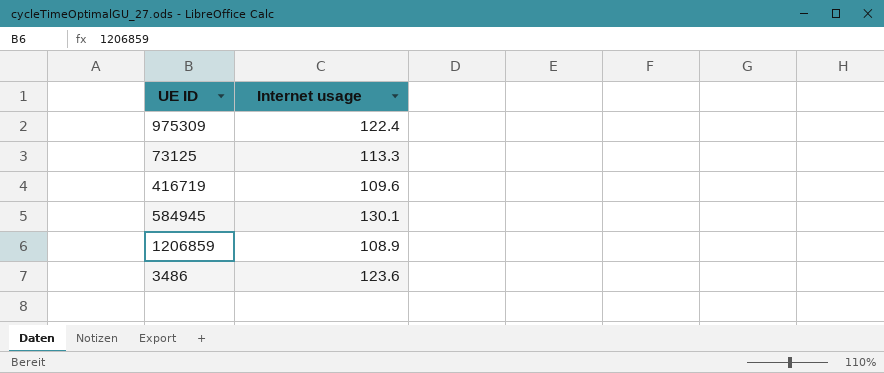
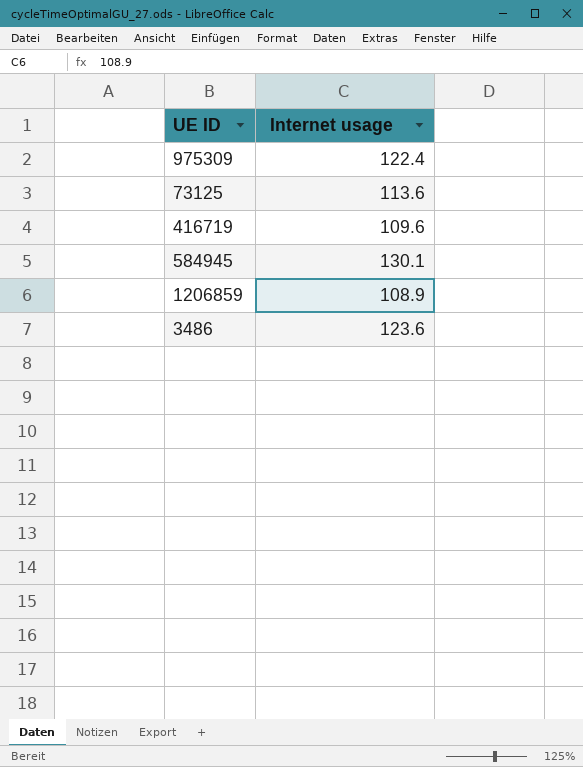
73125 | Internet usage: 113.3 -> 113.6

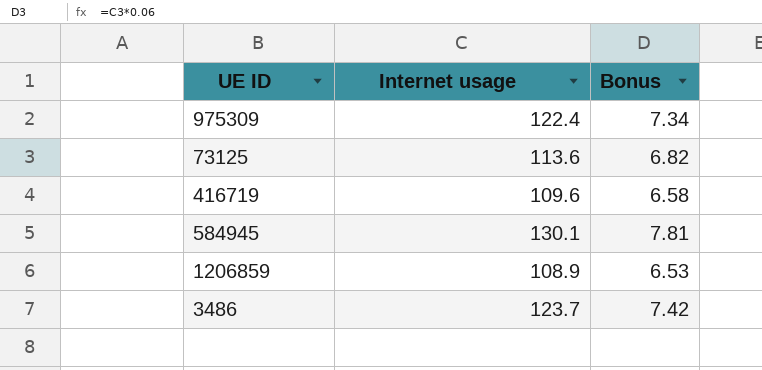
column Bonus | formula: none -> [Internet usage] * 0.06
3486 | Internet usage: 123.6 -> 123.7

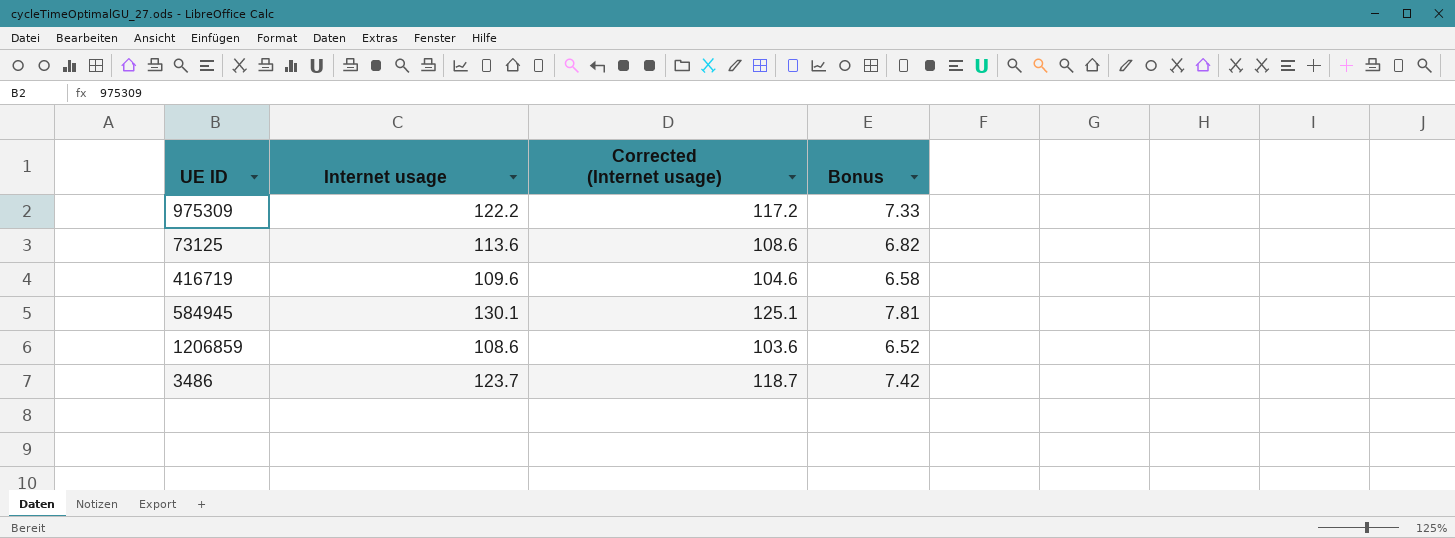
column Corrected (Internet usage) | formula: none -> [Internet usage] - 5
975309 | Internet usage: 122.4 -> 122.2
975309 | Bonus: 7.34 -> 7.33
1206859 | Internet usage: 108.9 -> 108.6
1206859 | Bonus: 6.53 -> 6.52

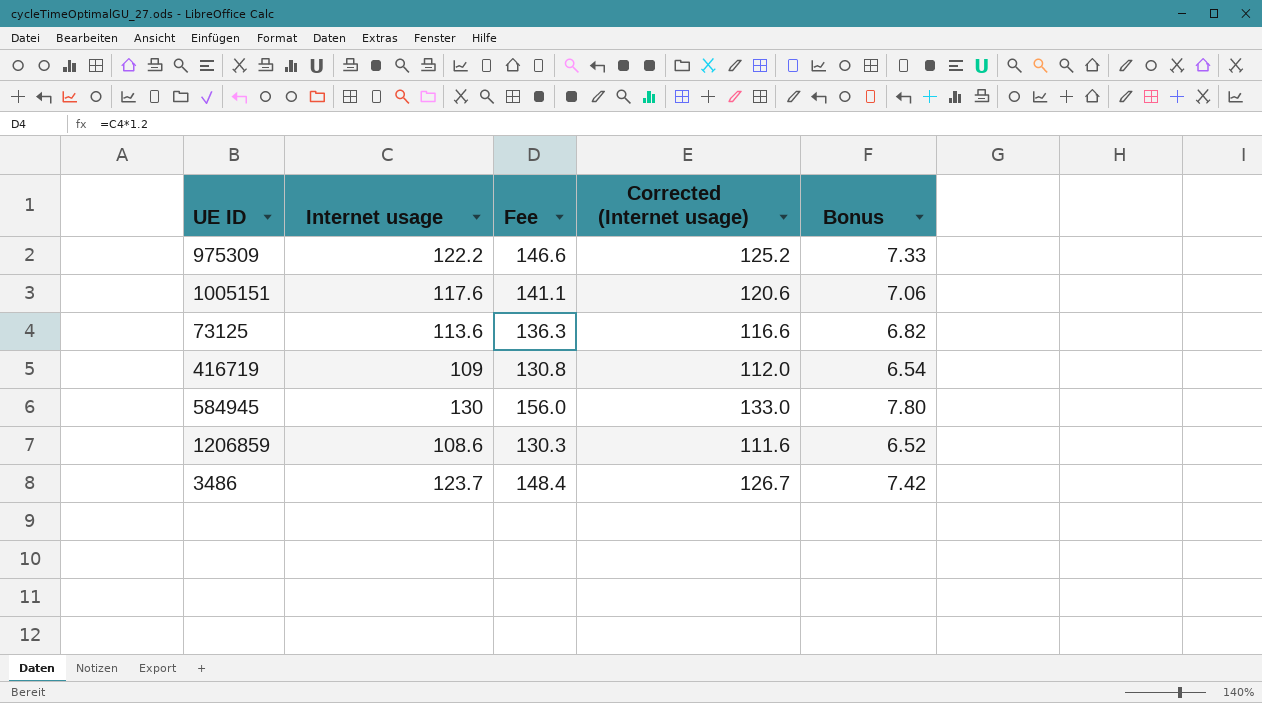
column Fee | formula: none -> [Internet usage] * 1.2
column Corrected (Internet usage) | formula: [Internet usage] - 5 -> [Internet usage] + 3
row 1005151: none -> 117.6 | 141.1 | 120.6 | 7.06
416719 | Internet usage: 109.6 -> 109
416719 | Bonus: 6.58 -> 6.54
584945 | Internet usage: 130.1 -> 130
584945 | Bonus: 7.81 -> 7.80

